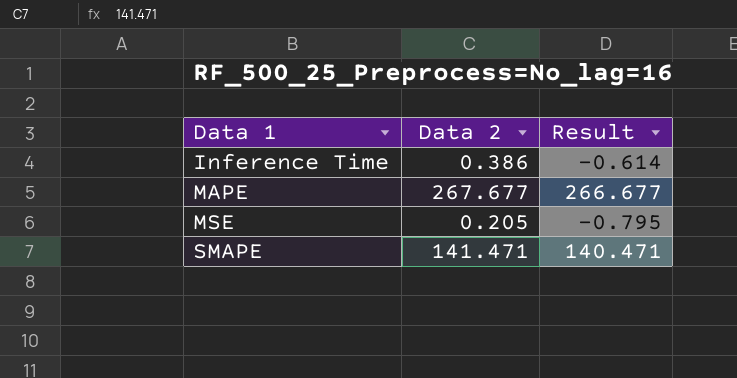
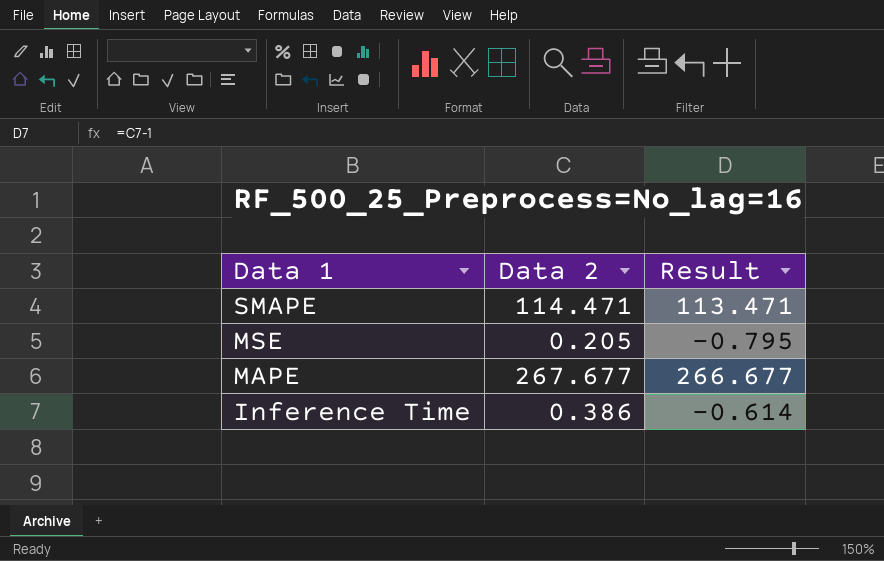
row order: Data 1 ascending -> Data 1 descending
SMAPE | Data 2: 141.471 -> 114.471
SMAPE | Result: 140.471 -> 113.471

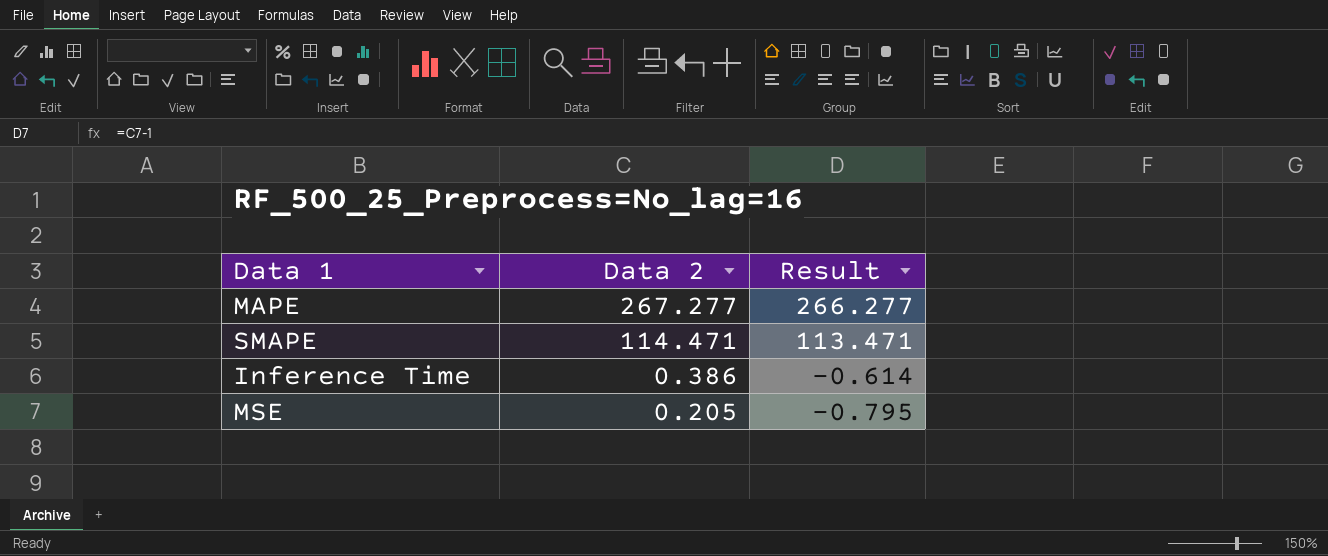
row order: Data 1 descending -> Data 2 descending
MAPE | Data 2: 267.677 -> 267.277
MAPE | Result: 266.677 -> 266.277

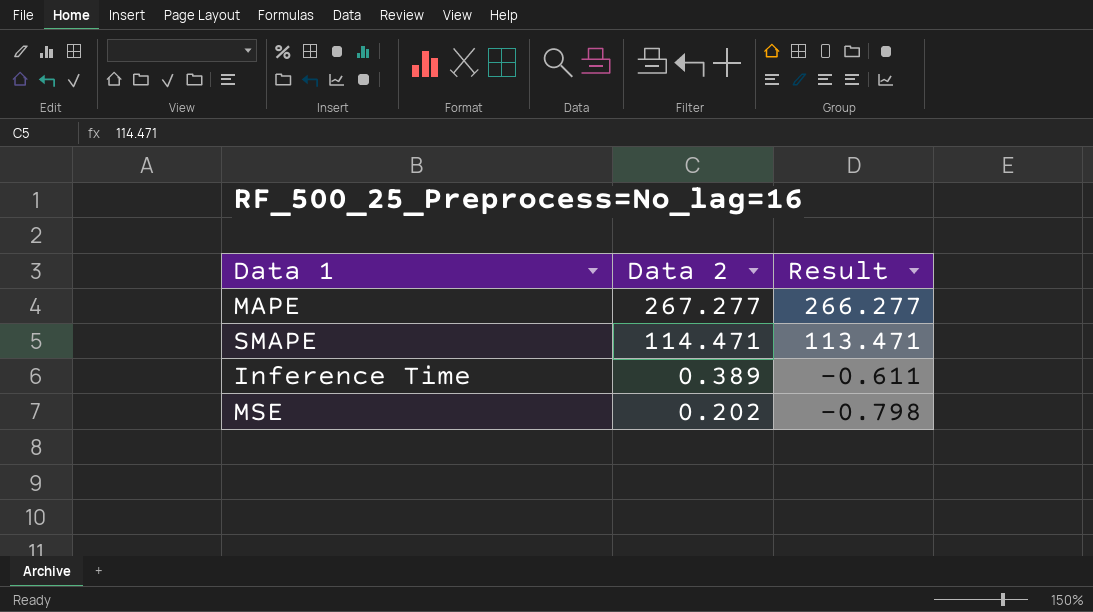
Inference Time | Data 2: 0.386 -> 0.389
Inference Time | Result: -0.614 -> -0.611
MSE | Data 2: 0.205 -> 0.202
MSE | Result: -0.795 -> -0.798

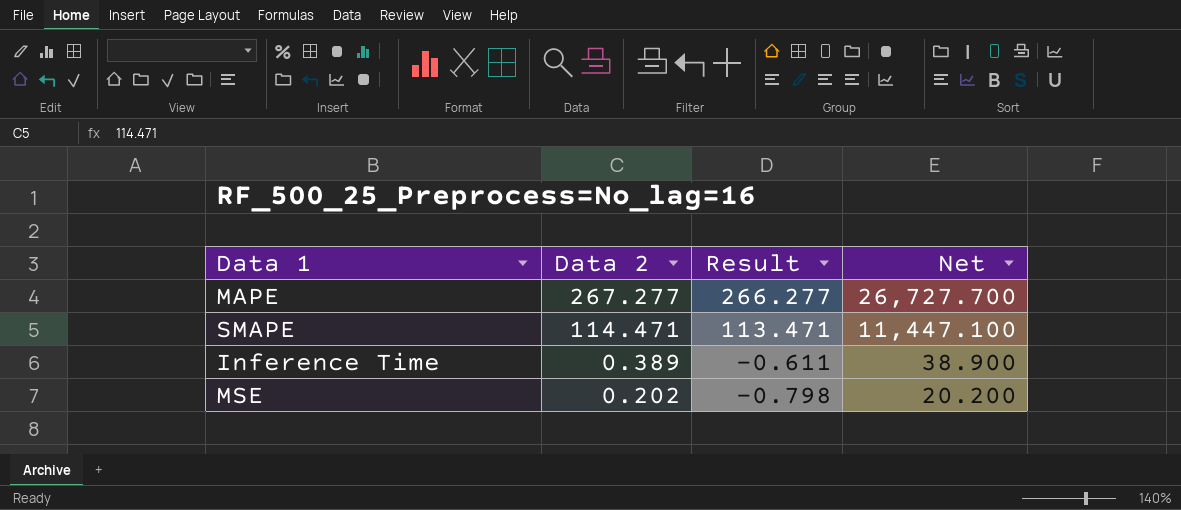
column Net | formula: none -> [Data 2] * 100

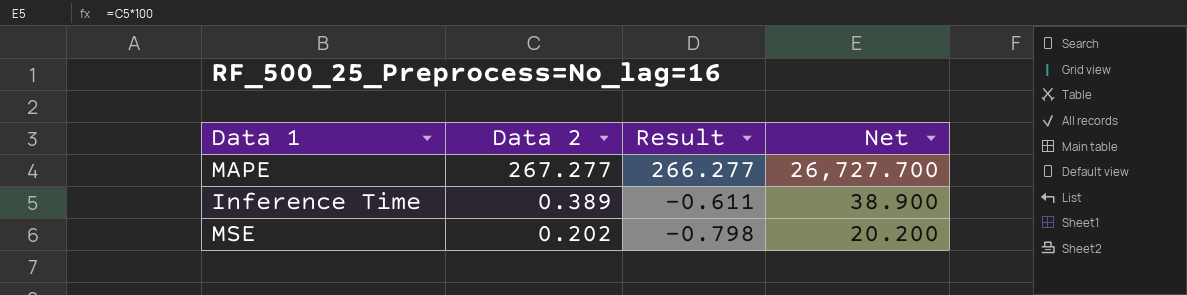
row SMAPE: 114.471 | 113.471 | 11,447.100 -> none

